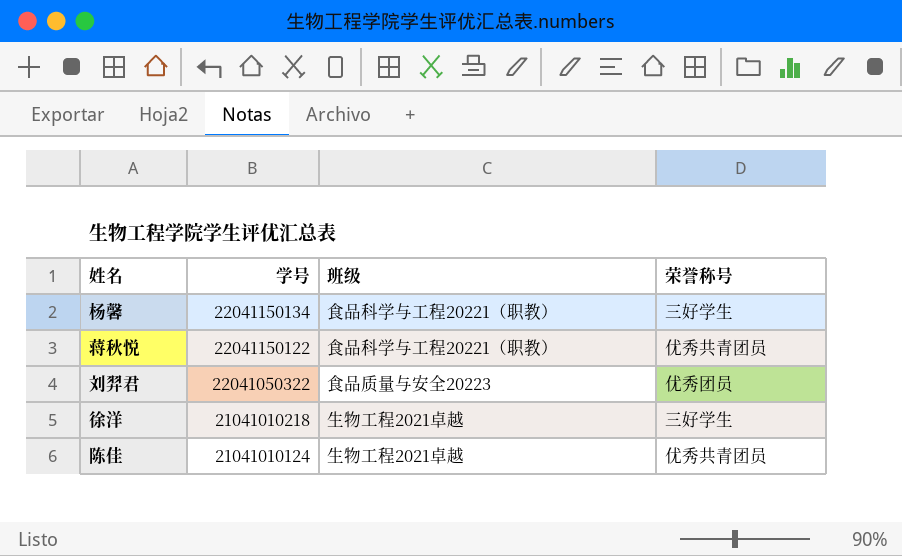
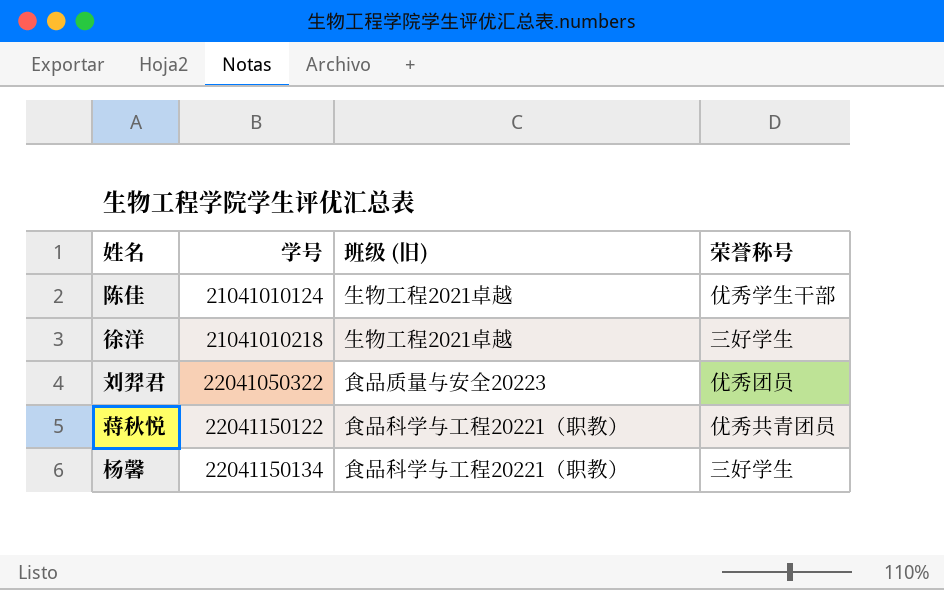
row order: 学号 descending -> 学号 ascending
column name: 班级 -> 班级 (旧)
陈佳 | 荣誉称号: 优秀共青团员 -> 优秀学生干部

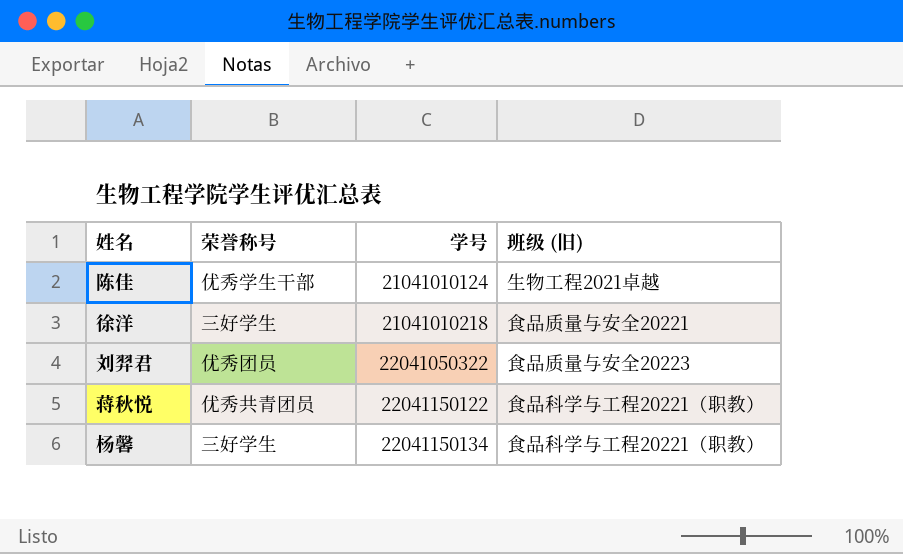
column 荣誉称号 | position: 4 -> 2
徐洋 | 班级 (旧): 生物工程2021卓越 -> 食品质量与安全20221

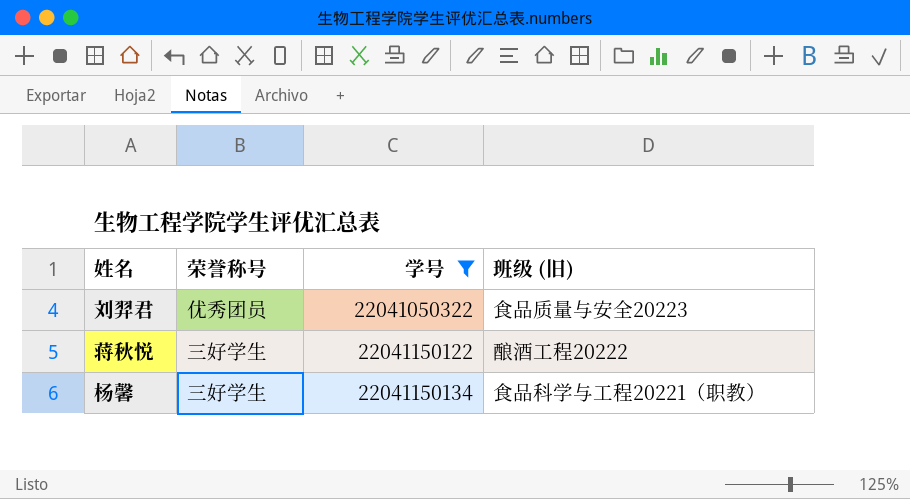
filter: none -> 学号 >= 22041050322
蒋秋悦 | 荣誉称号: 优秀共青团员 -> 三好学生
蒋秋悦 | 班级 (旧): 食品科学与工程20221（职教） -> 酿酒工程20222

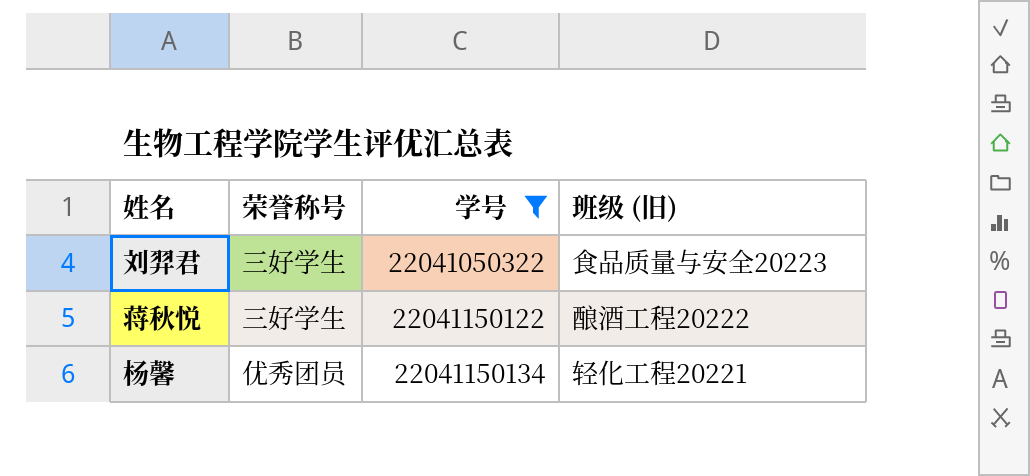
刘羿君 | 荣誉称号: 优秀团员 -> 三好学生
杨馨 | 荣誉称号: 三好学生 -> 优秀团员
杨馨 | 班级 (旧): 食品科学与工程20221（职教） -> 轻化工程20221

